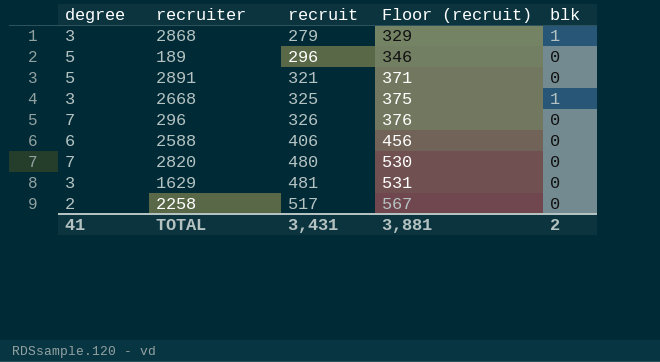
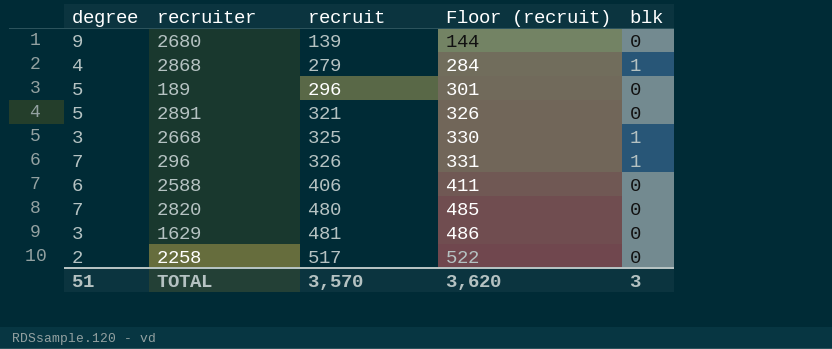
column Floor (recruit) | formula: [recruit] + 50 -> [recruit] + 5
row 2680: none -> 9 | 139 | 144 | 0
2868 | degree: 3 -> 4
296 | blk: 0 -> 1
TOTAL | degree: 41 -> 51
TOTAL | recruit: 3,431 -> 3,570
TOTAL | Floor (recruit): 3,881 -> 3,620
TOTAL | blk: 2 -> 3

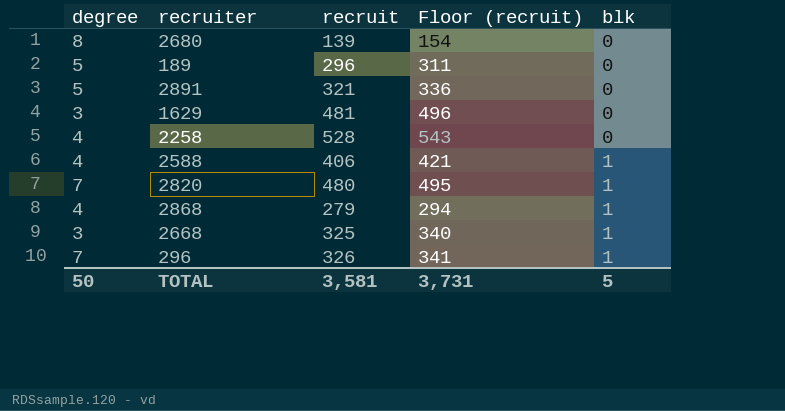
row order: recruit ascending -> blk ascending
column Floor (recruit) | formula: [recruit] + 5 -> [recruit] + 15
2680 | degree: 9 -> 8
2258 | degree: 2 -> 4
2258 | recruit: 517 -> 528
2588 | degree: 6 -> 4
2588 | blk: 0 -> 1
2820 | blk: 0 -> 1
TOTAL | degree: 51 -> 50
TOTAL | recruit: 3,570 -> 3,581
TOTAL | Floor (recruit): 3,620 -> 3,731
TOTAL | blk: 3 -> 5

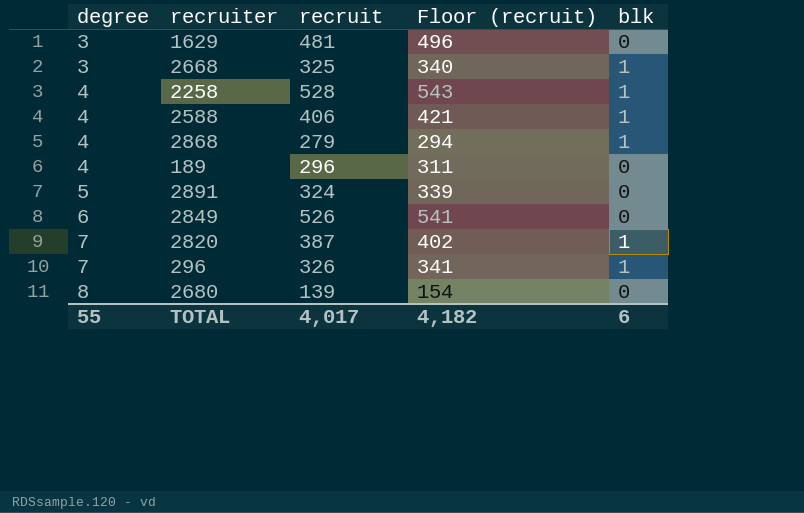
row order: blk ascending -> degree ascending
2258 | blk: 0 -> 1
189 | degree: 5 -> 4
2891 | recruit: 321 -> 324
2891 | Floor (recruit): 336 -> 339
row 2849: none -> 6 | 526 | 541 | 0
2820 | recruit: 480 -> 387
2820 | Floor (recruit): 495 -> 402
TOTAL | degree: 50 -> 55
TOTAL | recruit: 3,581 -> 4,017
TOTAL | Floor (recruit): 3,731 -> 4,182
TOTAL | blk: 5 -> 6

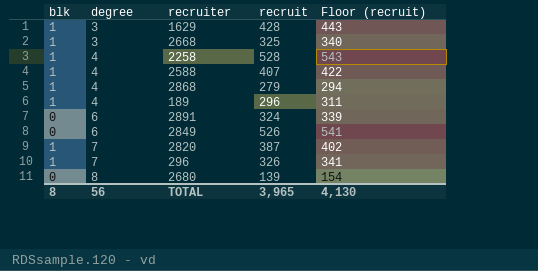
column blk | position: 5 -> 1
1629 | blk: 0 -> 1
1629 | recruit: 481 -> 428
1629 | Floor (recruit): 496 -> 443
2588 | recruit: 406 -> 407
2588 | Floor (recruit): 421 -> 422
189 | blk: 0 -> 1
2891 | degree: 5 -> 6
TOTAL | blk: 6 -> 8
TOTAL | degree: 55 -> 56
TOTAL | recruit: 4,017 -> 3,965
TOTAL | Floor (recruit): 4,182 -> 4,130

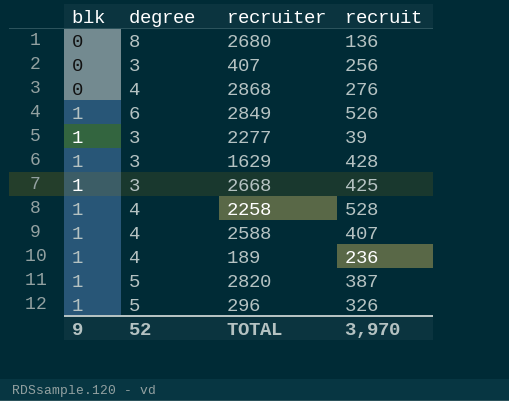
row order: degree ascending -> blk ascending
column Floor (recruit) | formula: [recruit] + 15 -> none
row 2891: 0 | 6 | 324 | 339 -> none
2680 | recruit: 139 -> 136
row 407: none -> 0 | 3 | 256
2868 | blk: 1 -> 0
2868 | recruit: 279 -> 276
2849 | blk: 0 -> 1
row 2277: none -> 1 | 3 | 39
2668 | recruit: 325 -> 425
189 | recruit: 296 -> 236
2820 | degree: 7 -> 5
296 | degree: 7 -> 5
TOTAL | blk: 8 -> 9
TOTAL | degree: 56 -> 52
TOTAL | recruit: 3,965 -> 3,970

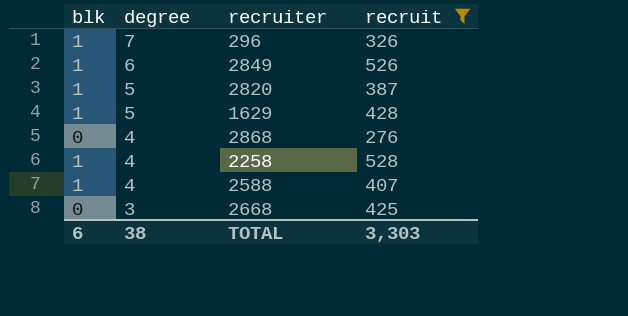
filter: none -> recruit >= 276
row order: blk ascending -> degree descending
296 | degree: 5 -> 7
1629 | degree: 3 -> 5
2668 | blk: 1 -> 0
TOTAL | blk: 9 -> 6
TOTAL | degree: 52 -> 38
TOTAL | recruit: 3,970 -> 3,303

